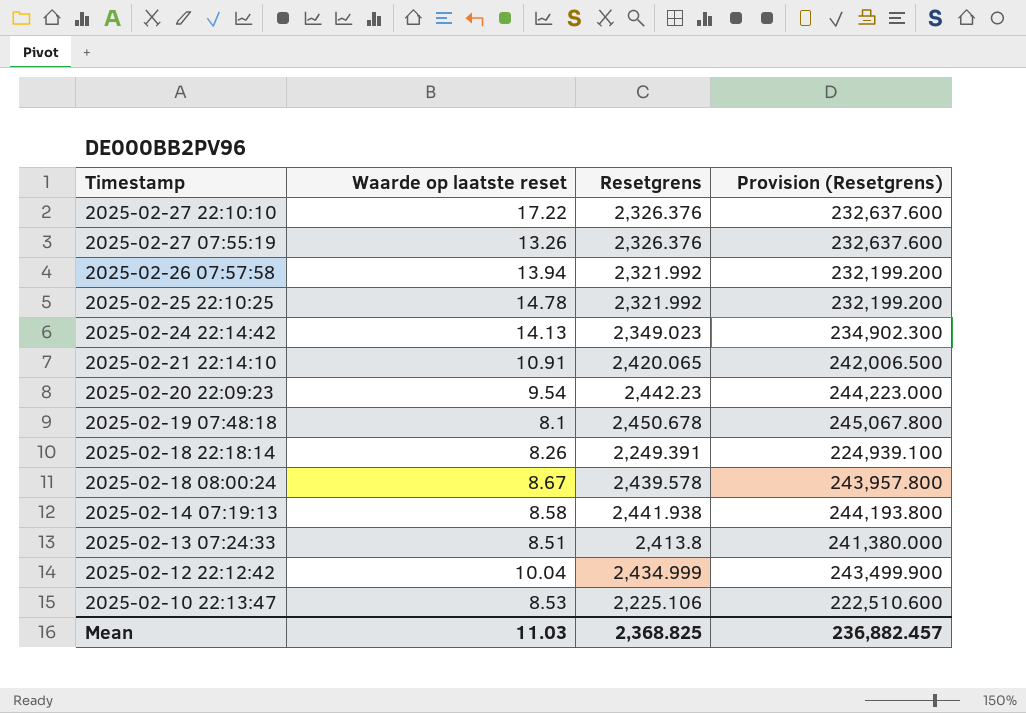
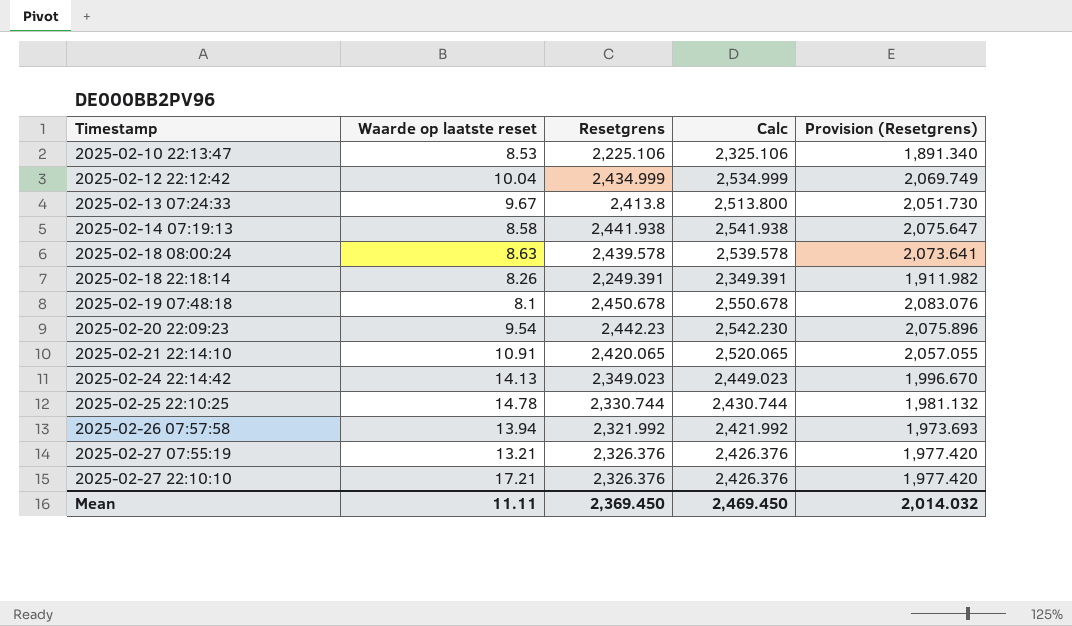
row order: Timestamp descending -> Timestamp ascending
column Calc | formula: none -> [Resetgrens] + 100
column Provision (Resetgrens) | formula: [Resetgrens] * 100 -> [Resetgrens] * 0.85
2025-02-13 07:24:33 | Waarde op laatste reset: 8.51 -> 9.67
2025-02-18 08:00:24 | Waarde op laatste reset: 8.67 -> 8.63
2025-02-25 22:10:25 | Resetgrens: 2,321.992 -> 2,330.744
2025-02-27 07:55:19 | Waarde op laatste reset: 13.26 -> 13.21
2025-02-27 22:10:10 | Waarde op laatste reset: 17.22 -> 17.21
Mean | Waarde op laatste reset: 11.03 -> 11.11
Mean | Resetgrens: 2,368.825 -> 2,369.450
Mean | Provision (Resetgrens): 236,882.457 -> 2,014.032

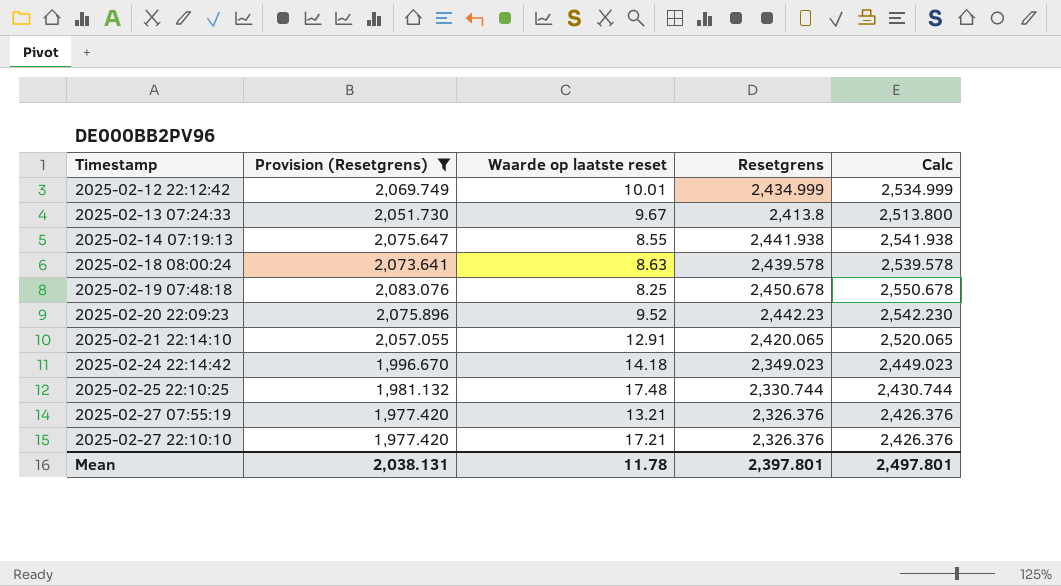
filter: none -> Provision (Resetgrens) >= 1,977.420
column Provision (Resetgrens) | position: 5 -> 2
2025-02-12 22:12:42 | Waarde op laatste reset: 10.04 -> 10.01
2025-02-14 07:19:13 | Waarde op laatste reset: 8.58 -> 8.55
2025-02-19 07:48:18 | Waarde op laatste reset: 8.1 -> 8.25
2025-02-20 22:09:23 | Waarde op laatste reset: 9.54 -> 9.52
2025-02-21 22:14:10 | Waarde op laatste reset: 10.91 -> 12.91
2025-02-24 22:14:42 | Waarde op laatste reset: 14.13 -> 14.18
2025-02-25 22:10:25 | Waarde op laatste reset: 14.78 -> 17.48
Mean | Provision (Resetgrens): 2,014.032 -> 2,038.131
Mean | Waarde op laatste reset: 11.11 -> 11.78
Mean | Resetgrens: 2,369.450 -> 2,397.801
Mean | Calc: 2,469.450 -> 2,497.801

